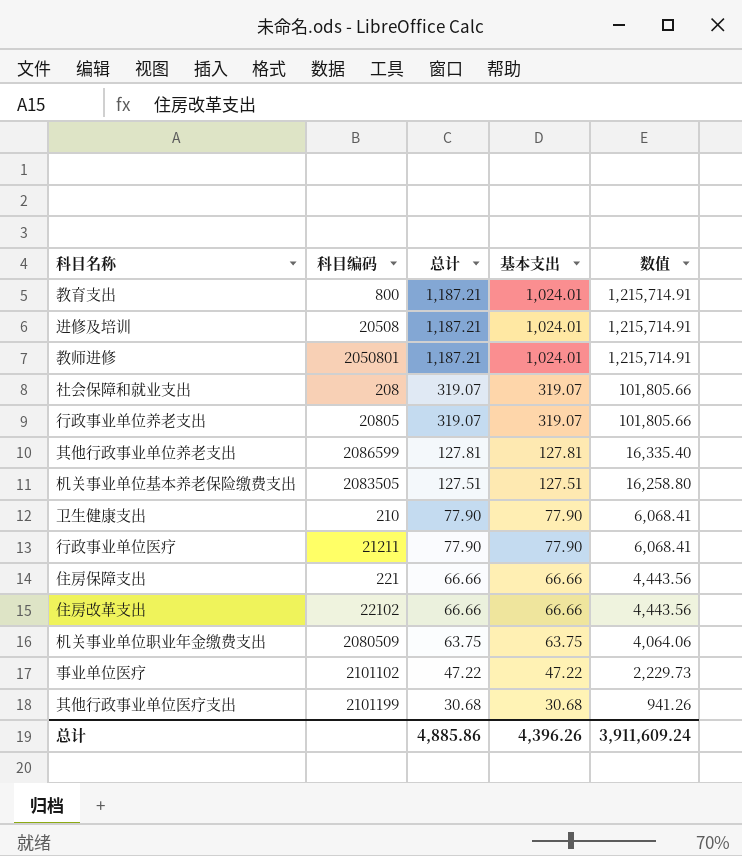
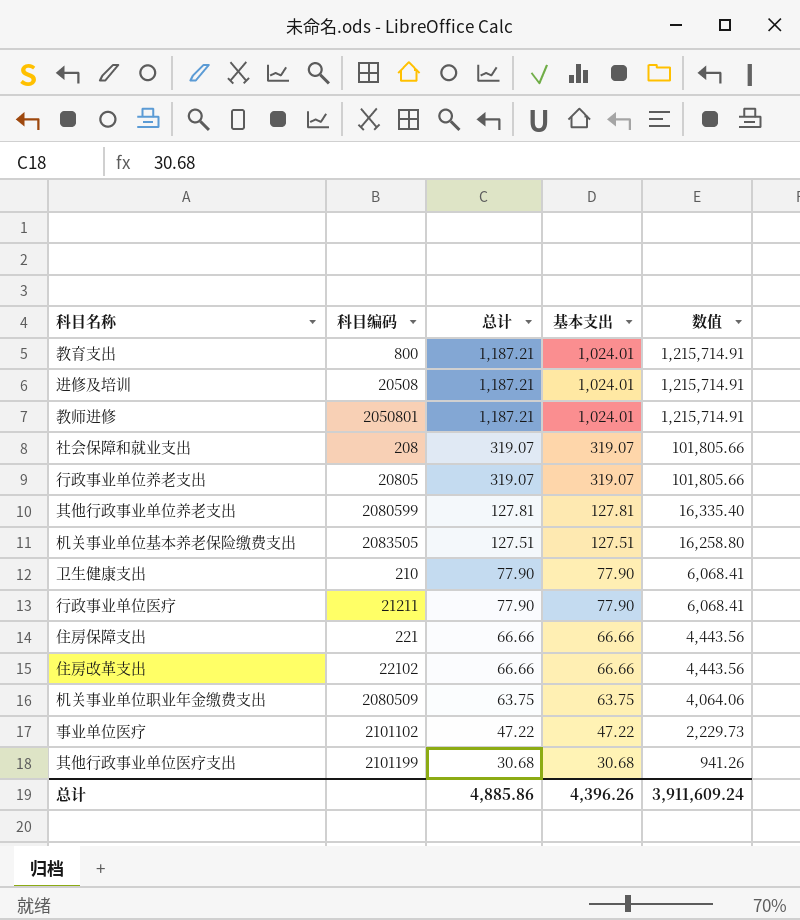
其他行政事业单位养老支出 | 科目编码: 2086599 -> 2080599

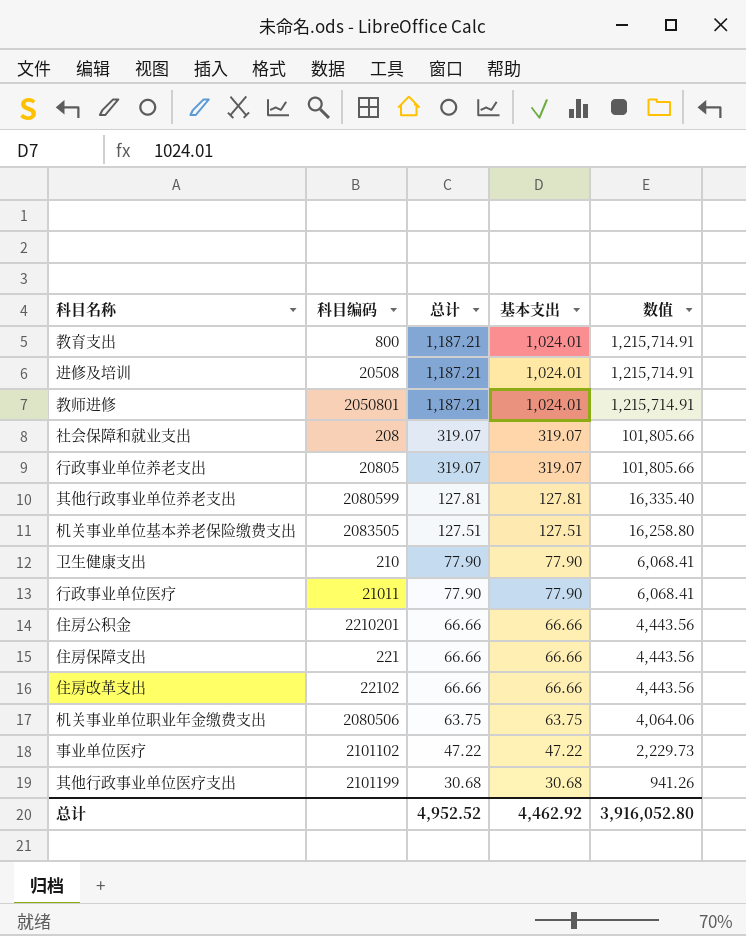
行政事业单位医疗 | 科目编码: 21211 -> 21011
row 住房公积金: none -> 2210201 | 66.66 | 66.66 | 4,443.56
机关事业单位职业年金缴费支出 | 科目编码: 2080509 -> 2080506
总计 | 总计: 4,885.86 -> 4,952.52
总计 | 基本支出: 4,396.26 -> 4,462.92
总计 | 数值: 3,911,609.24 -> 3,916,052.80

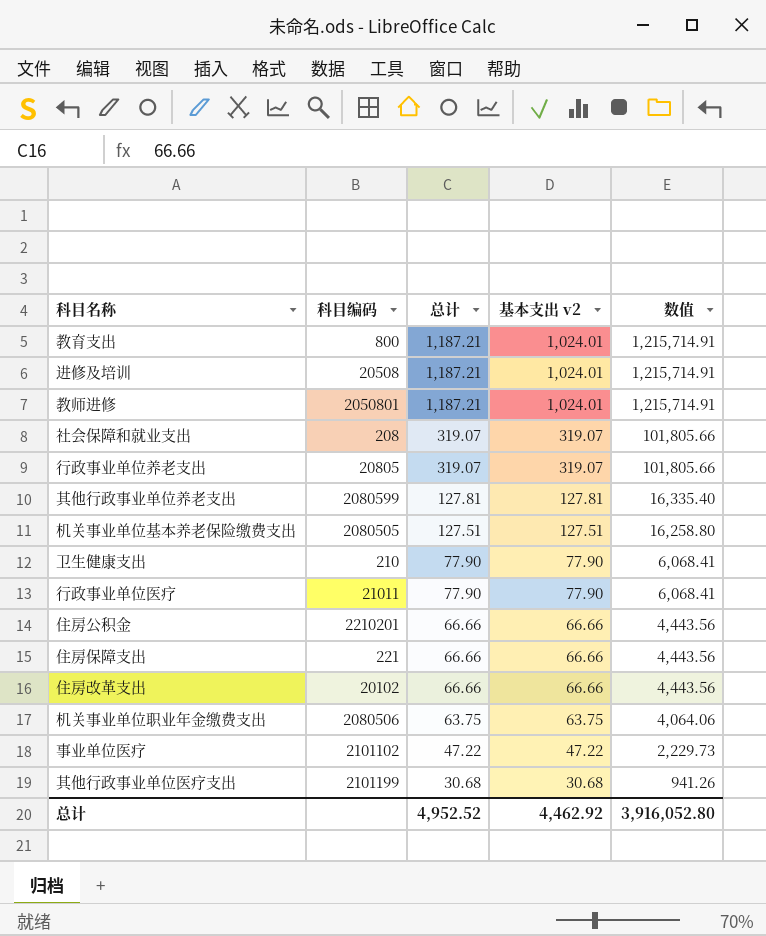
column name: 基本支出 -> 基本支出 v2
机关事业单位基本养老保险缴费支出 | 科目编码: 2083505 -> 2080505
住房改革支出 | 科目编码: 22102 -> 20102

